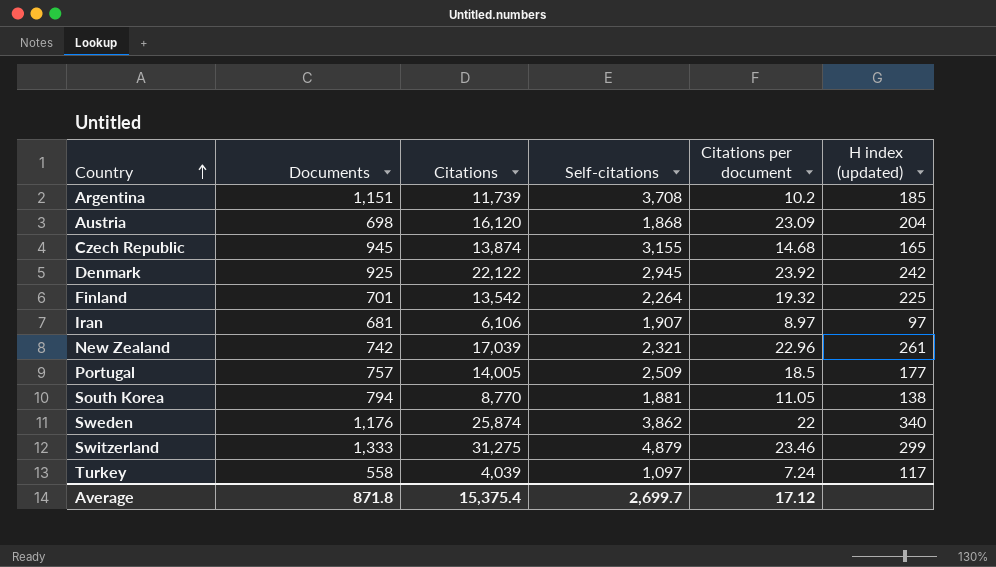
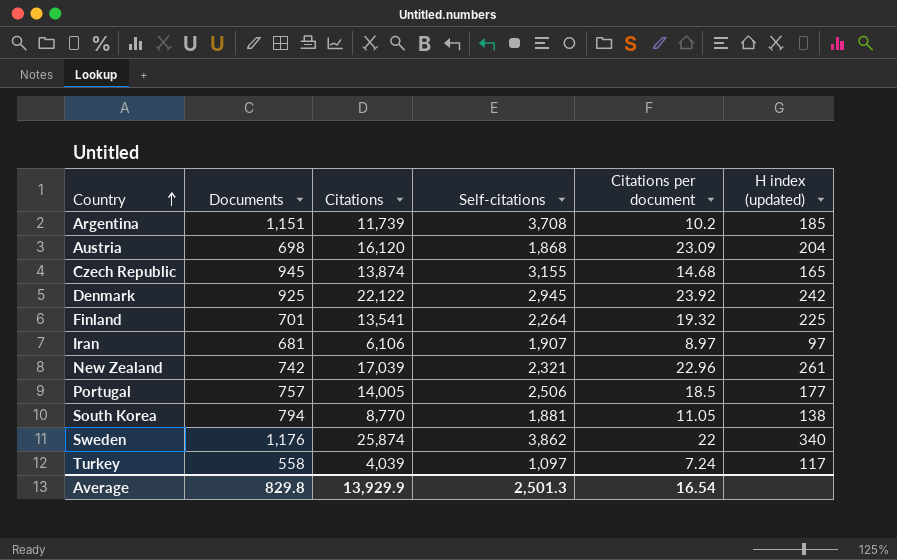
row Switzerland: 1,333 | 31,275 | 4,879 | 23.46 | 299 -> none
Finland | Citations: 13,542 -> 13,541
Portugal | Self-citations: 2,509 -> 2,506
Average | Documents: 871.8 -> 829.8
Average | Citations: 15,375.4 -> 13,929.9
Average | Self-citations: 2,699.7 -> 2,501.3
Average | Citations per document: 17.12 -> 16.54

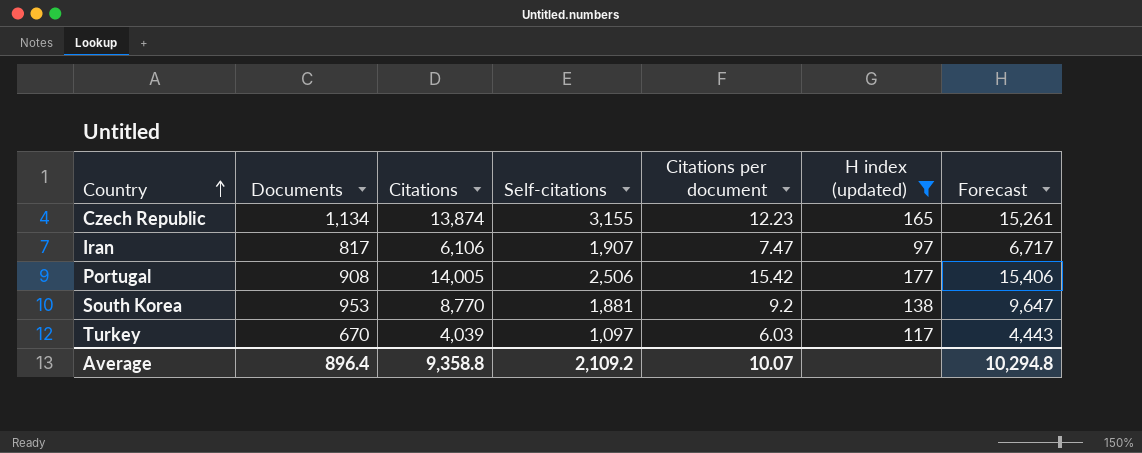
filter: none -> H index (updated) <= 177
column Forecast | formula: none -> [Citations] * 1.1
Czech Republic | Documents: 945 -> 1,134
Czech Republic | Citations per document: 14.68 -> 12.23
Iran | Documents: 681 -> 817
Iran | Citations per document: 8.97 -> 7.47
Portugal | Documents: 757 -> 908
Portugal | Citations per document: 18.5 -> 15.42
South Korea | Documents: 794 -> 953
South Korea | Citations per document: 11.05 -> 9.2
Turkey | Documents: 558 -> 670
Turkey | Citations per document: 7.24 -> 6.03
Average | Documents: 829.8 -> 896.4
Average | Citations: 13,929.9 -> 9,358.8
Average | Self-citations: 2,501.3 -> 2,109.2
Average | Citations per document: 16.54 -> 10.07

